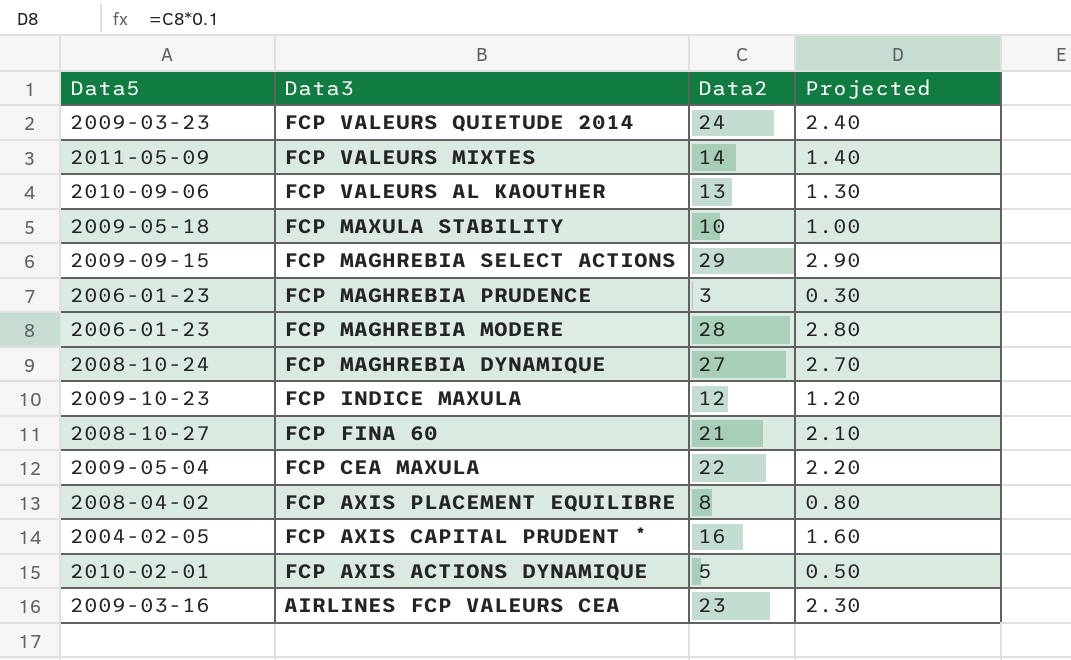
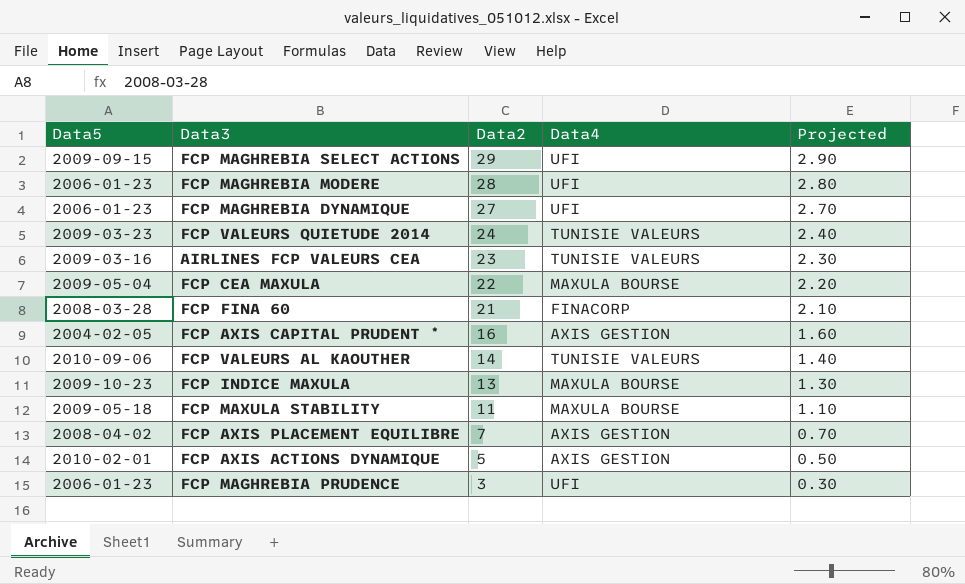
row order: Data3 descending -> Data2 descending
column Data4 | position: none -> 4
row FCP VALEURS MIXTES: 2011-05-09 | 14 | 1.40 -> none
FCP MAGHREBIA DYNAMIQUE | Data5: 2008-10-24 -> 2006-01-23
FCP FINA 60 | Data5: 2008-10-27 -> 2008-03-28
FCP VALEURS AL KAOUTHER | Data2: 13 -> 14
FCP VALEURS AL KAOUTHER | Projected: 1.30 -> 1.40
FCP INDICE MAXULA | Data2: 12 -> 13
FCP INDICE MAXULA | Projected: 1.20 -> 1.30
FCP MAXULA STABILITY | Data2: 10 -> 11
FCP MAXULA STABILITY | Projected: 1.00 -> 1.10
FCP AXIS PLACEMENT EQUILIBRE | Data2: 8 -> 7
FCP AXIS PLACEMENT EQUILIBRE | Projected: 0.80 -> 0.70

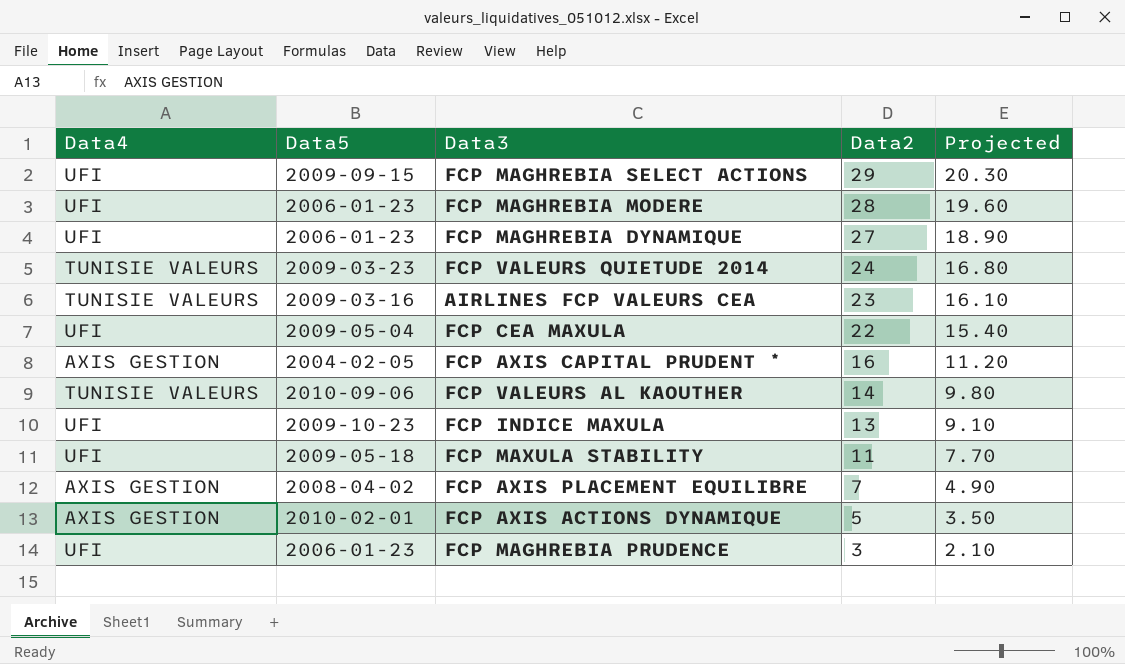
column Data4 | position: 4 -> 1
column Projected | formula: [Data2] * 0.1 -> [Data2] * 0.7
row FCP FINA 60: 2008-03-28 | 21 | FINACORP | 2.10 -> none
FCP CEA MAXULA | Data4: MAXULA BOURSE -> UFI
FCP INDICE MAXULA | Data4: MAXULA BOURSE -> UFI
FCP MAXULA STABILITY | Data4: MAXULA BOURSE -> UFI

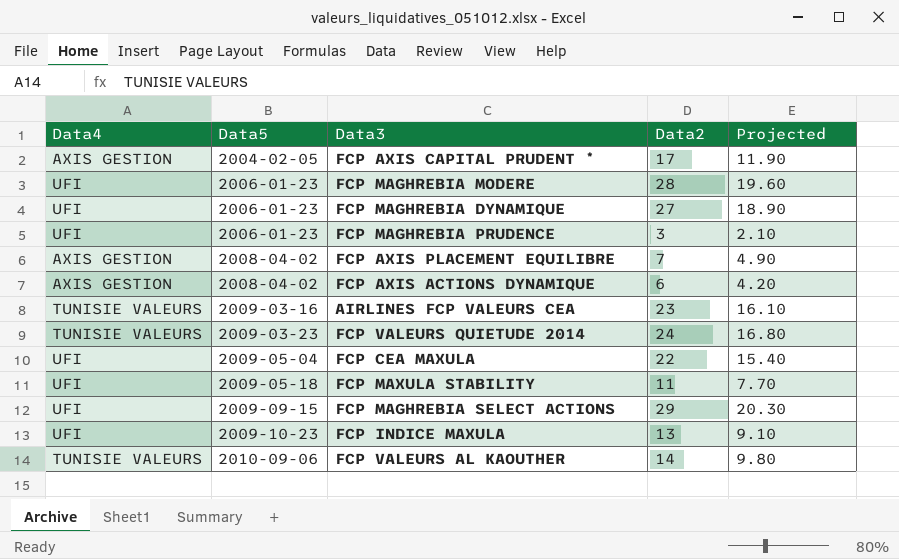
row order: Data2 descending -> Data5 ascending
FCP AXIS CAPITAL PRUDENT * | Data2: 16 -> 17
FCP AXIS CAPITAL PRUDENT * | Projected: 11.20 -> 11.90
FCP AXIS ACTIONS DYNAMIQUE | Data5: 2010-02-01 -> 2008-04-02
FCP AXIS ACTIONS DYNAMIQUE | Data2: 5 -> 6
FCP AXIS ACTIONS DYNAMIQUE | Projected: 3.50 -> 4.20

